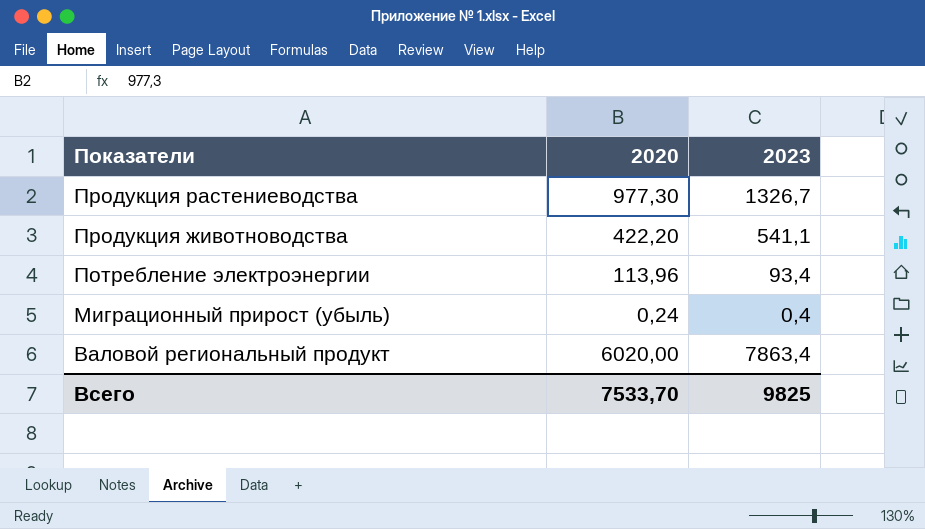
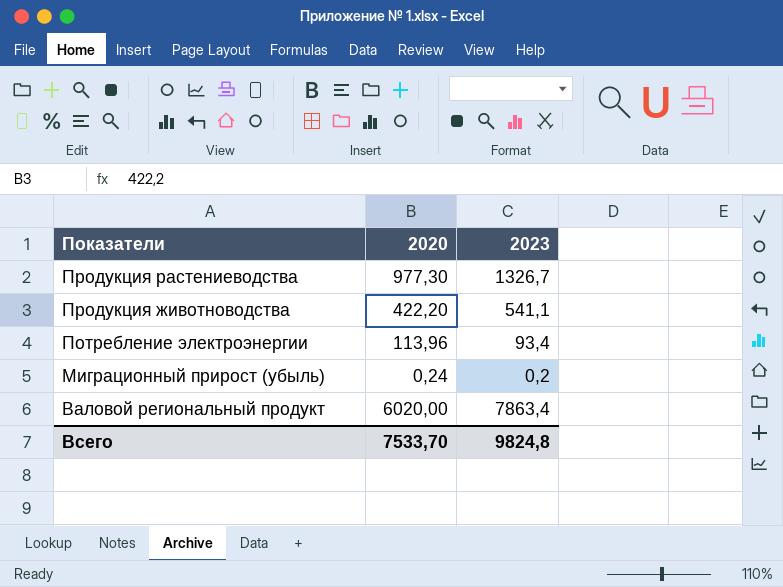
Миграционный прирост (убыль) | 2023: 0,4 -> 0,2
Всего | 2023: 9825 -> 9824,8

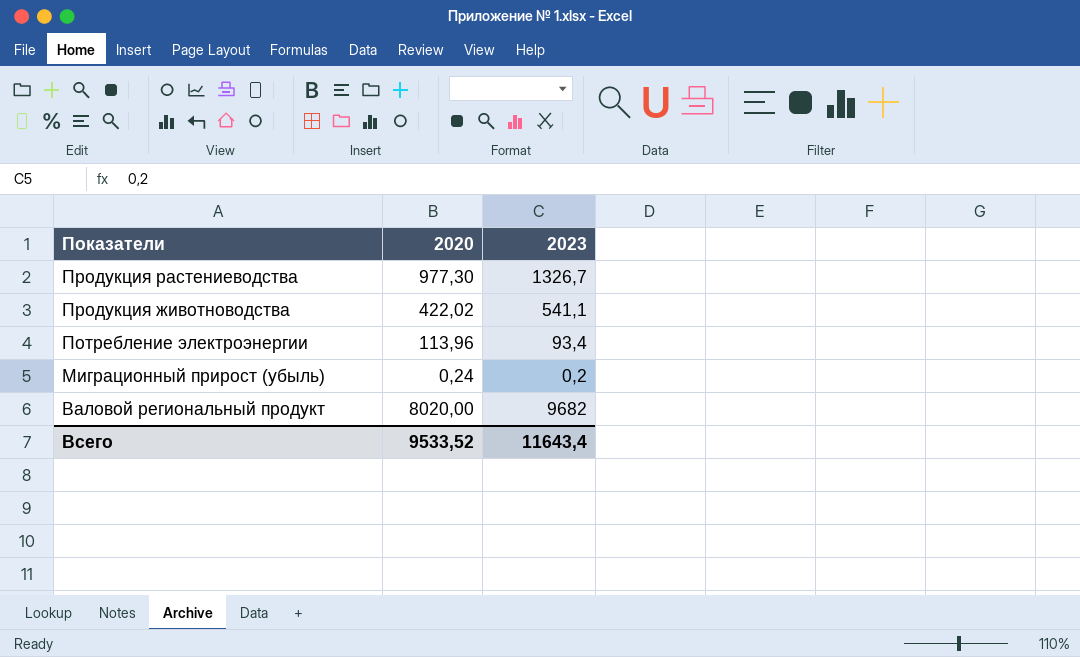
Продукция животноводства | 2020: 422,20 -> 422,02
Валовой региональный продукт | 2020: 6020,00 -> 8020,00
Валовой региональный продукт | 2023: 7863,4 -> 9682
Всего | 2020: 7533,70 -> 9533,52
Всего | 2023: 9824,8 -> 11643,4

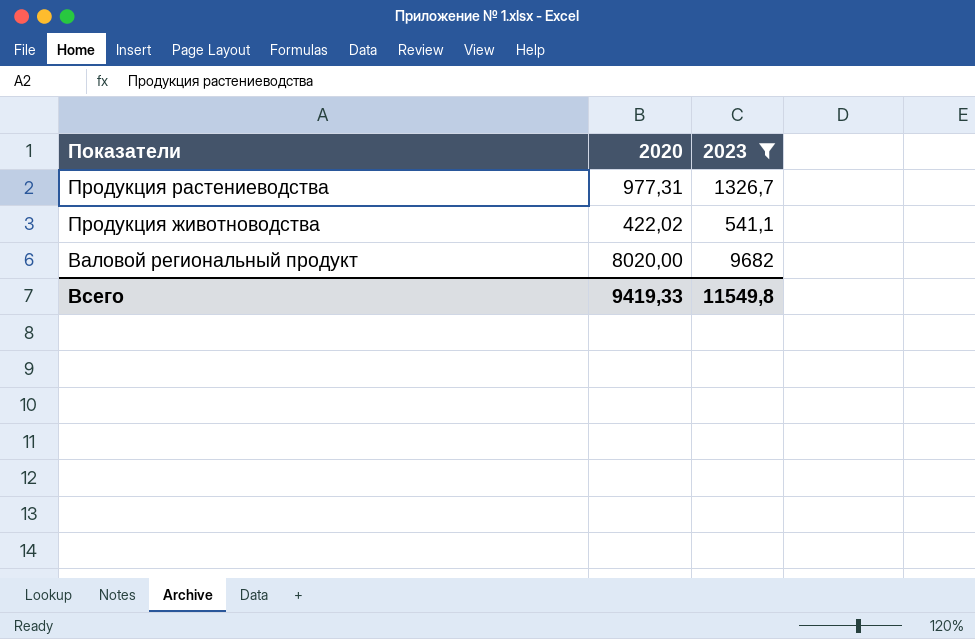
filter: none -> 2023 >= 541,1
Продукция растениеводства | 2020: 977,30 -> 977,31
Всего | 2020: 9533,52 -> 9419,33
Всего | 2023: 11643,4 -> 11549,8

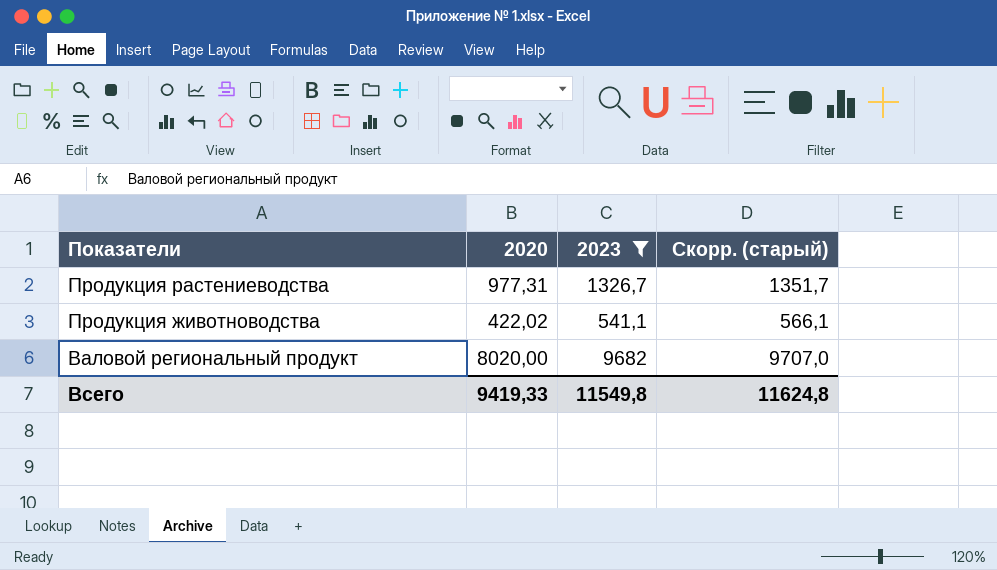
column Скорр. (старый) | formula: none -> [2023] + 25

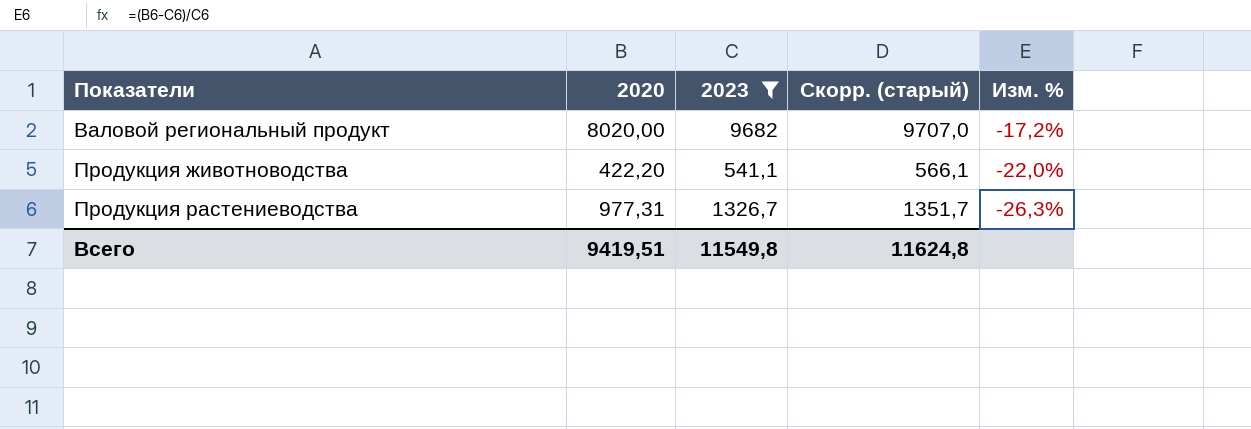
row order: Показатели descending -> Показатели ascending
column Изм. % | formula: none -> ([2020] - [2023]) / [2023]
Продукция животноводства | 2020: 422,02 -> 422,20
Всего | 2020: 9419,33 -> 9419,51

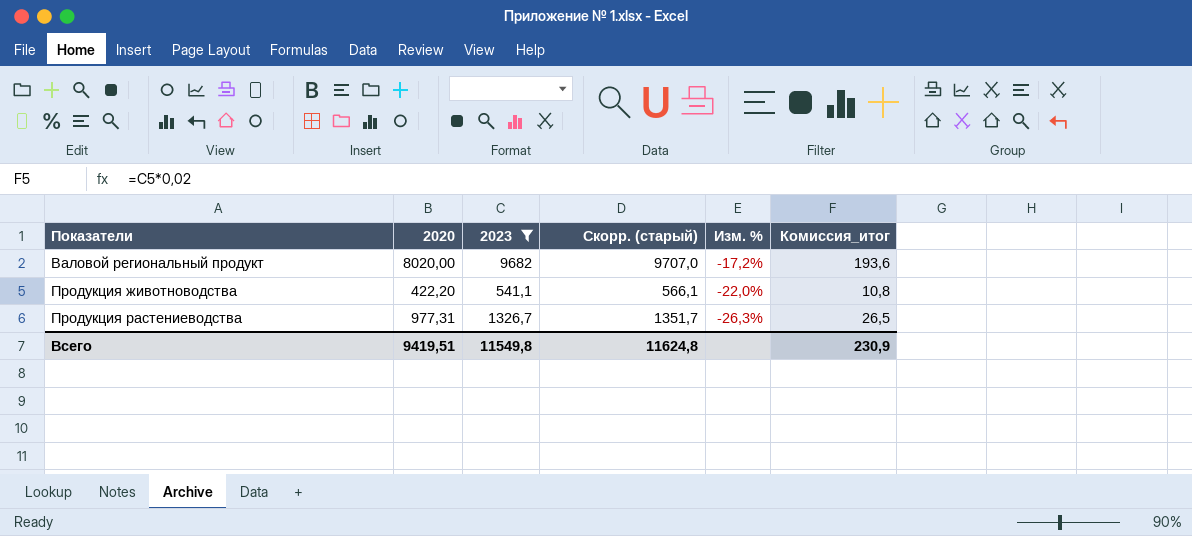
column Комиссия_итог | formula: none -> [2023] * 0,02

